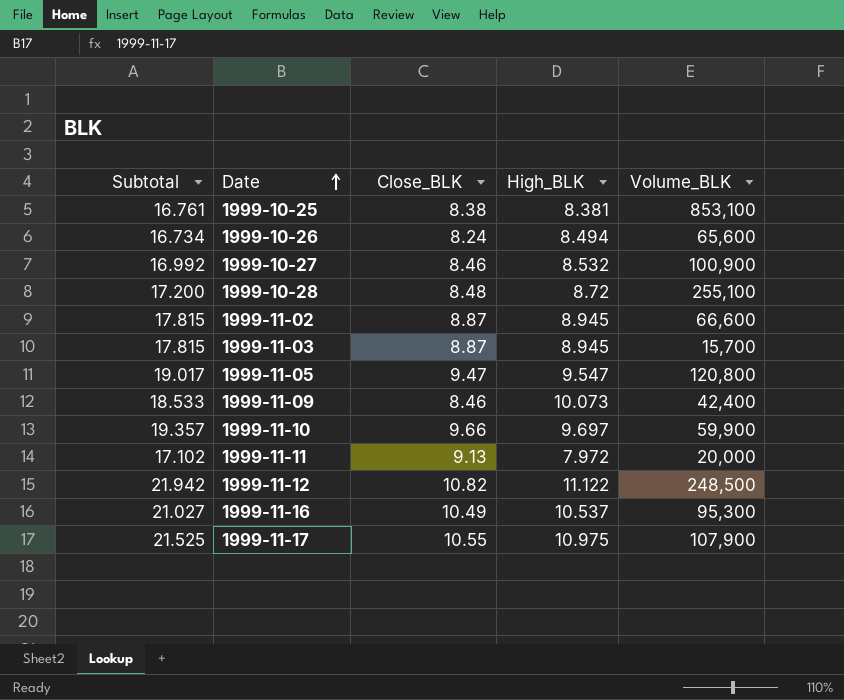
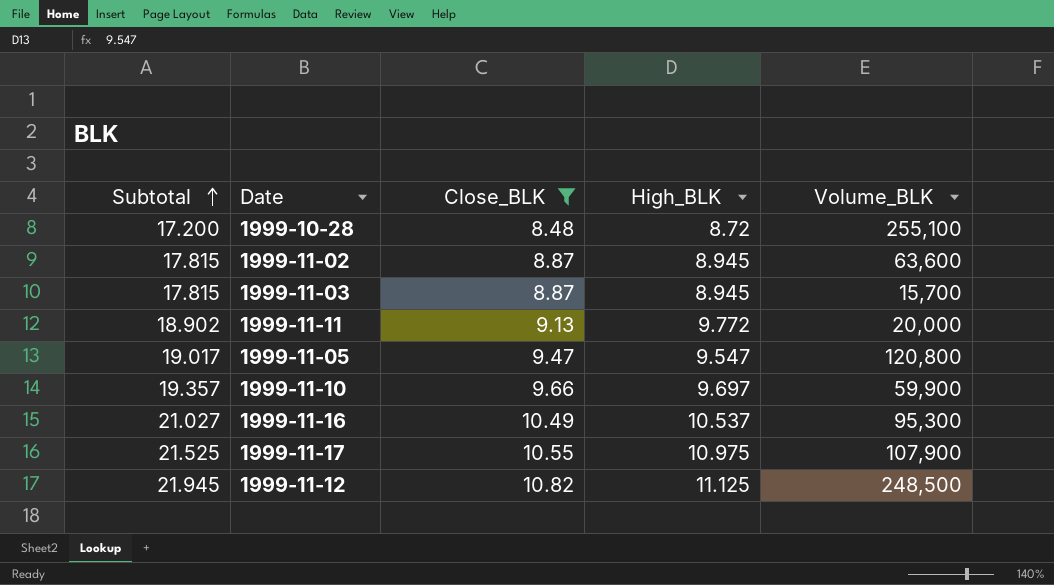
filter: none -> Close_BLK >= 8.48
row order: Date ascending -> Subtotal ascending
1999-11-02 | Volume_BLK: 66,600 -> 63,600
1999-11-11 | Subtotal: 17.102 -> 18.902
1999-11-11 | High_BLK: 7.972 -> 9.772
1999-11-12 | Subtotal: 21.942 -> 21.945
1999-11-12 | High_BLK: 11.122 -> 11.125

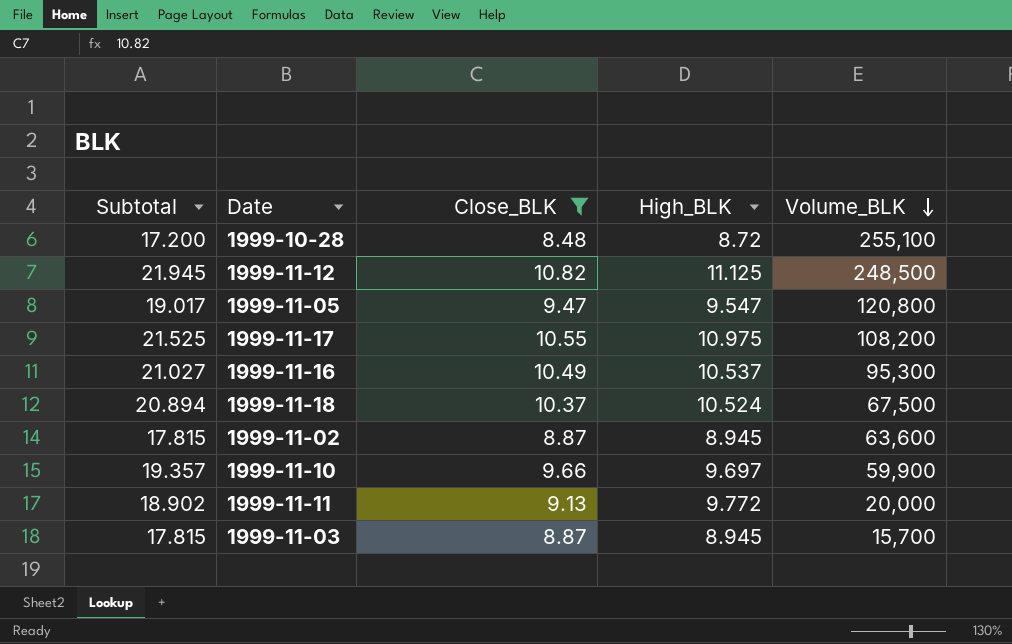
row order: Subtotal ascending -> Volume_BLK descending
1999-11-17 | Volume_BLK: 107,900 -> 108,200
row 1999-11-18: none -> 20.894 | 10.37 | 10.524 | 67,500

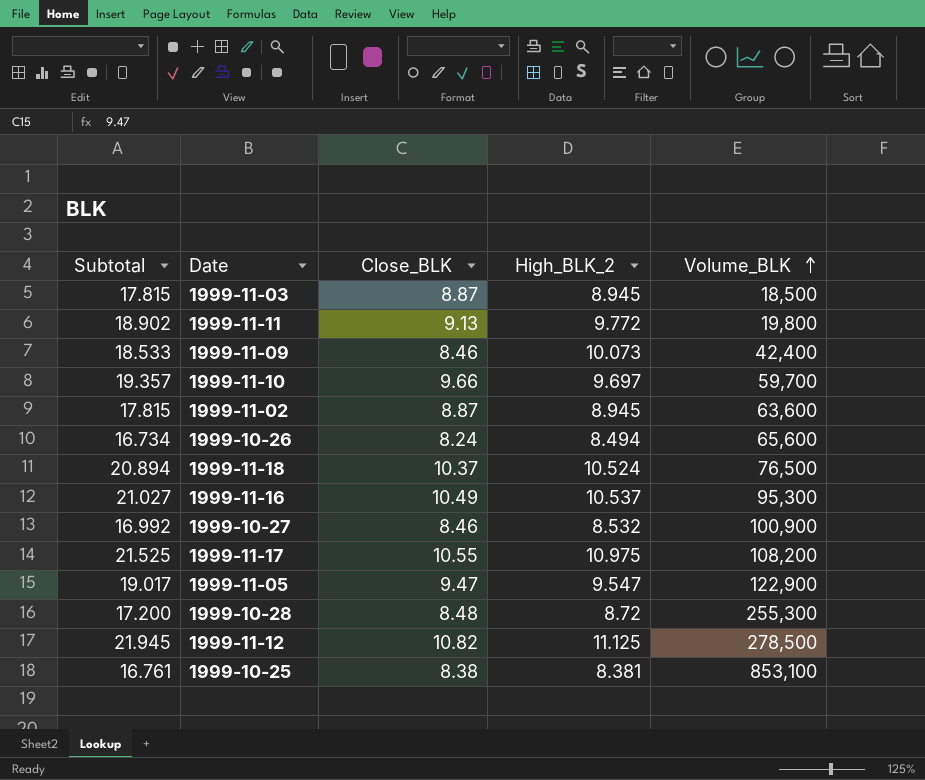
filter: Close_BLK >= 8.48 -> none
row order: Volume_BLK descending -> Volume_BLK ascending
column name: High_BLK -> High_BLK_2
1999-11-03 | Volume_BLK: 15,700 -> 18,500
1999-11-11 | Volume_BLK: 20,000 -> 19,800
1999-11-10 | Volume_BLK: 59,900 -> 59,700
1999-11-18 | Volume_BLK: 67,500 -> 76,500
1999-11-05 | Volume_BLK: 120,800 -> 122,900
1999-10-28 | Volume_BLK: 255,100 -> 255,300
1999-11-12 | Volume_BLK: 248,500 -> 278,500

